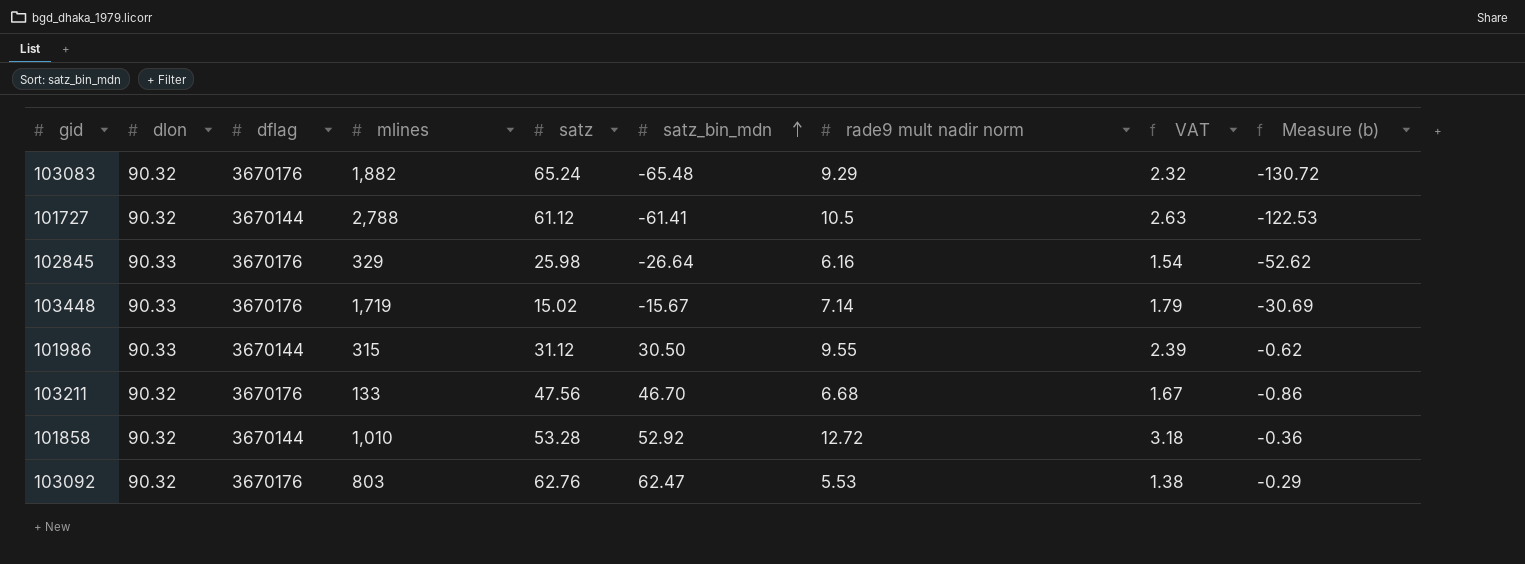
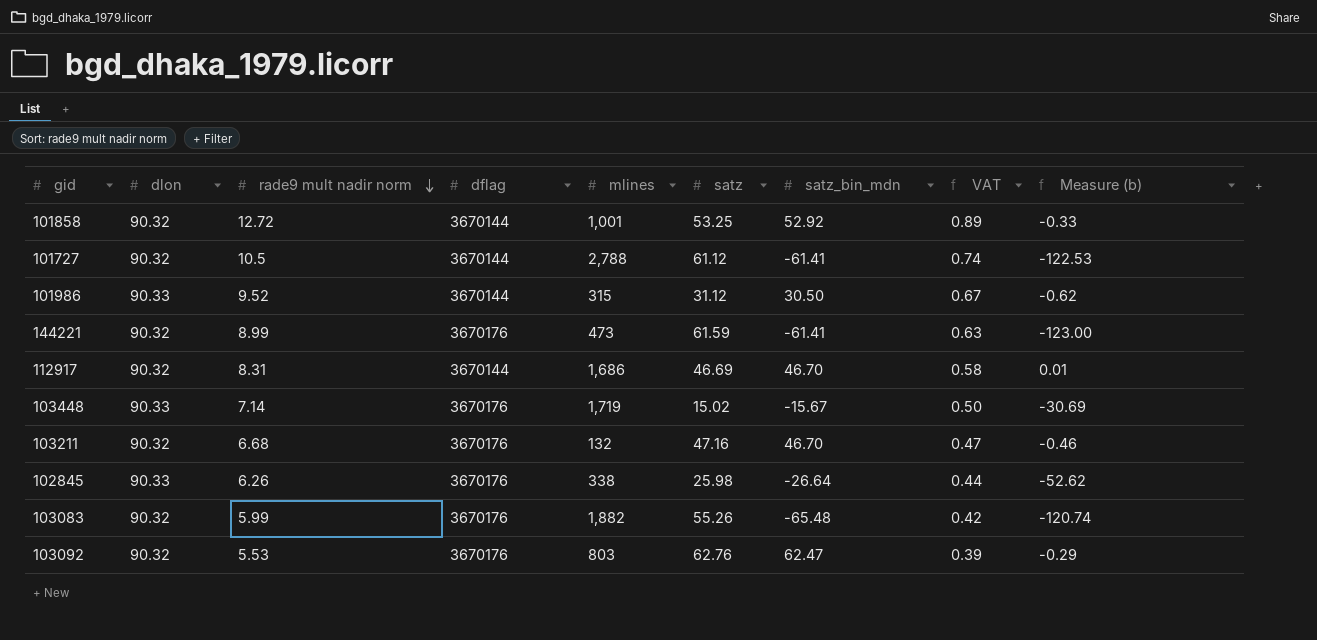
row order: satz_bin_mdn ascending -> rade9 mult nadir norm descending
column rade9 mult nadir norm | position: 7 -> 3
column VAT | formula: [rade9 mult nadir norm] * 0.25 -> [rade9 mult nadir norm] * 0.07
101858 | mlines: 1,010 -> 1,001
101858 | satz: 53.28 -> 53.25
101858 | Measure (b): -0.36 -> -0.33
101986 | rade9 mult nadir norm: 9.55 -> 9.52
row 144221: none -> 90.32 | 8.99 | 3670176 | 473 | 61.59 | -61.41 | 0.63 | -123.00
row 112917: none -> 90.32 | 8.31 | 3670144 | 1,686 | 46.69 | 46.70 | 0.58 | 0.01
103211 | mlines: 133 -> 132
103211 | satz: 47.56 -> 47.16
103211 | Measure (b): -0.86 -> -0.46
102845 | rade9 mult nadir norm: 6.16 -> 6.26
102845 | mlines: 329 -> 338
103083 | rade9 mult nadir norm: 9.29 -> 5.99
103083 | satz: 65.24 -> 55.26
103083 | Measure (b): -130.72 -> -120.74

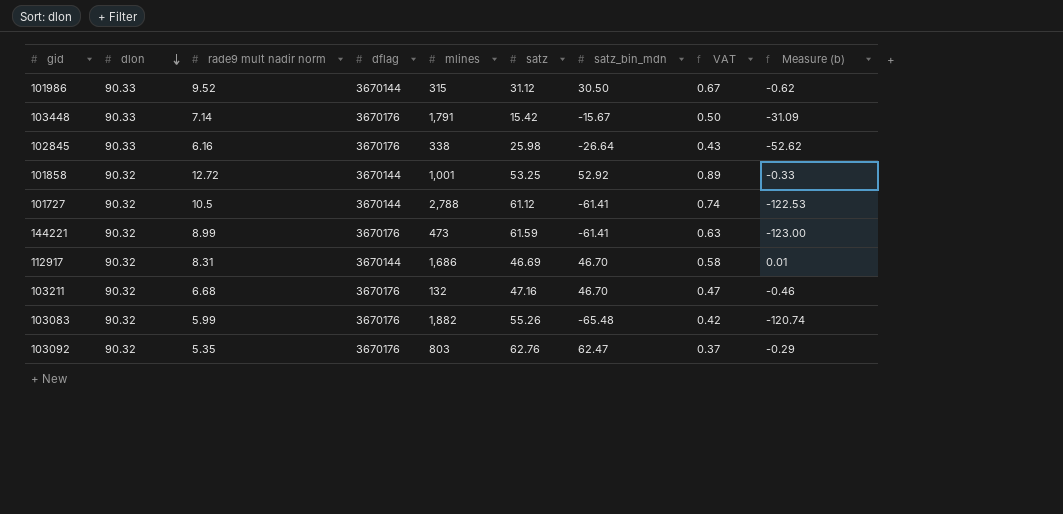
row order: rade9 mult nadir norm descending -> dlon descending
103448 | mlines: 1,719 -> 1,791
103448 | satz: 15.02 -> 15.42
103448 | Measure (b): -30.69 -> -31.09
102845 | rade9 mult nadir norm: 6.26 -> 6.16
102845 | VAT: 0.44 -> 0.43
103092 | rade9 mult nadir norm: 5.53 -> 5.35
103092 | VAT: 0.39 -> 0.37

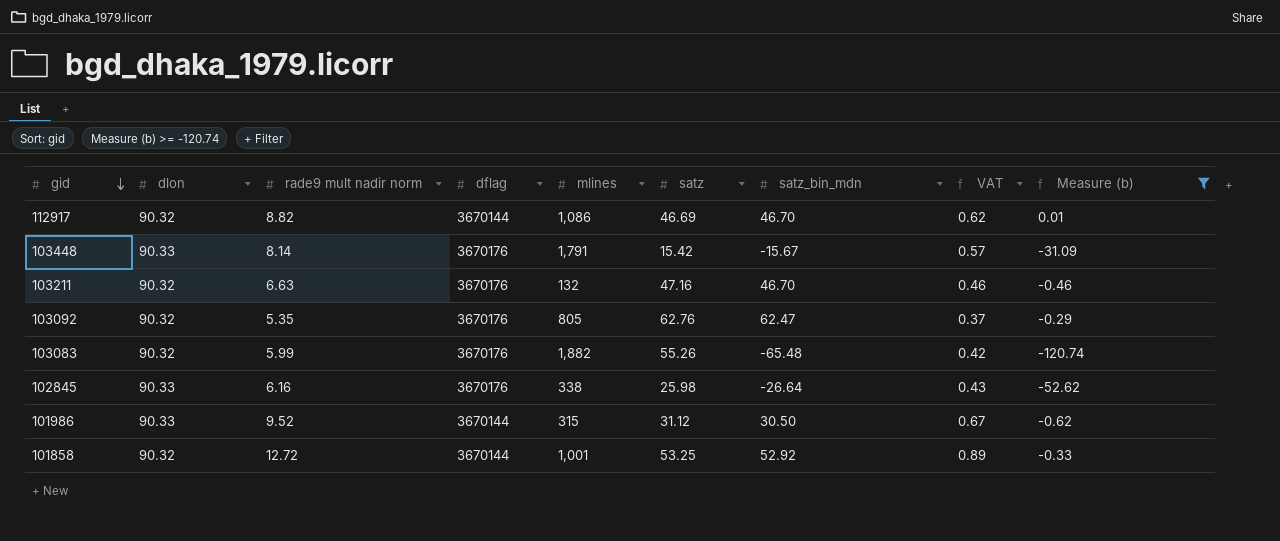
filter: none -> Measure (b) >= -120.74
row order: dlon descending -> gid descending
112917 | rade9 mult nadir norm: 8.31 -> 8.82
112917 | mlines: 1,686 -> 1,086
112917 | VAT: 0.58 -> 0.62
103448 | rade9 mult nadir norm: 7.14 -> 8.14
103448 | VAT: 0.50 -> 0.57
103211 | rade9 mult nadir norm: 6.68 -> 6.63
103211 | VAT: 0.47 -> 0.46
103092 | mlines: 803 -> 805

